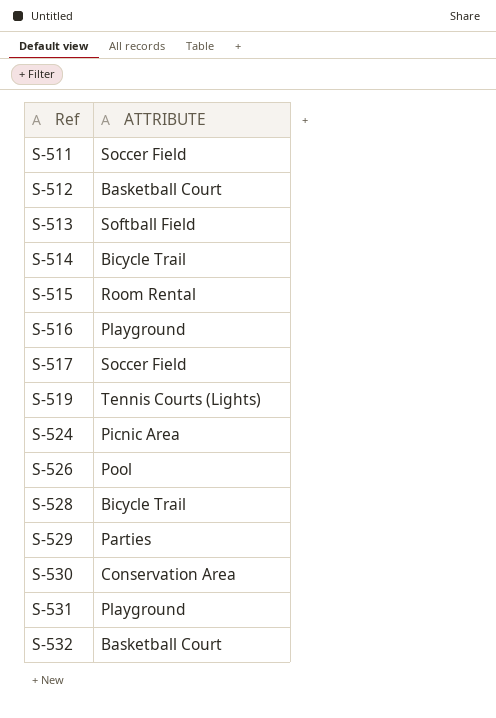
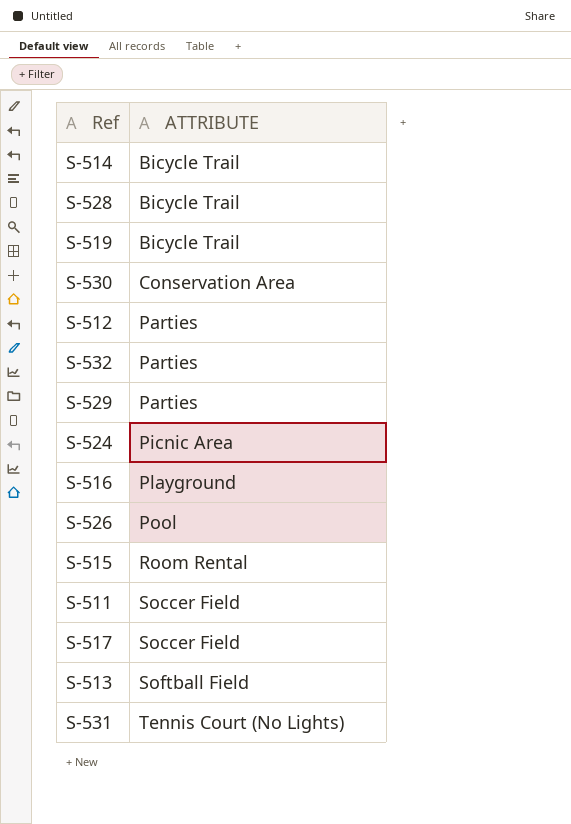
row order: Ref ascending -> ATTRIBUTE ascending
S-519 | ATTRIBUTE: Tennis Courts (Lights) -> Bicycle Trail
S-512 | ATTRIBUTE: Basketball Court -> Parties
S-532 | ATTRIBUTE: Basketball Court -> Parties
S-531 | ATTRIBUTE: Playground -> Tennis Court (No Lights)

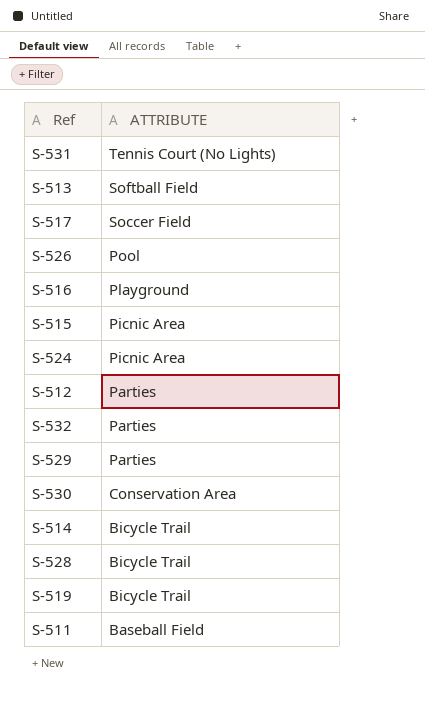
row order: ATTRIBUTE ascending -> ATTRIBUTE descending
S-515 | ATTRIBUTE: Room Rental -> Picnic Area
S-511 | ATTRIBUTE: Soccer Field -> Baseball Field

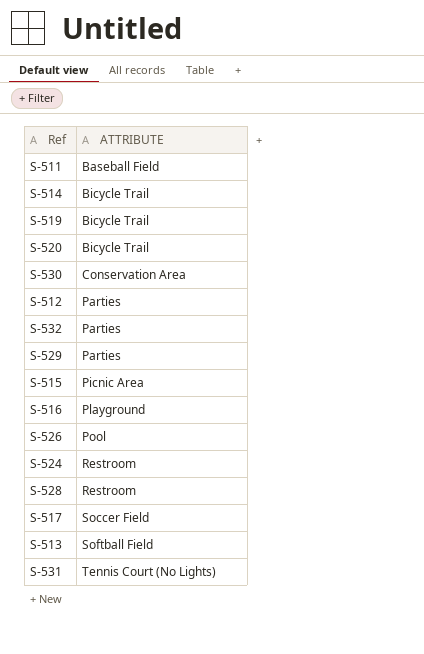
row order: ATTRIBUTE descending -> ATTRIBUTE ascending
row S-520: none -> Bicycle Trail
S-524 | ATTRIBUTE: Picnic Area -> Restroom
S-528 | ATTRIBUTE: Bicycle Trail -> Restroom

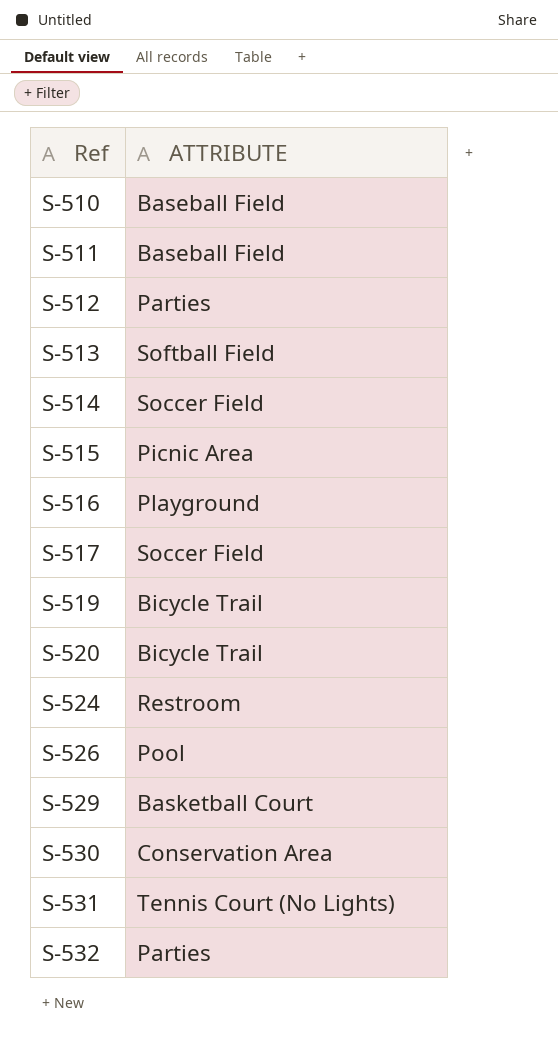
row order: ATTRIBUTE ascending -> Ref ascending
row S-528: Restroom -> none
row S-510: none -> Baseball Field
S-514 | ATTRIBUTE: Bicycle Trail -> Soccer Field
S-529 | ATTRIBUTE: Parties -> Basketball Court

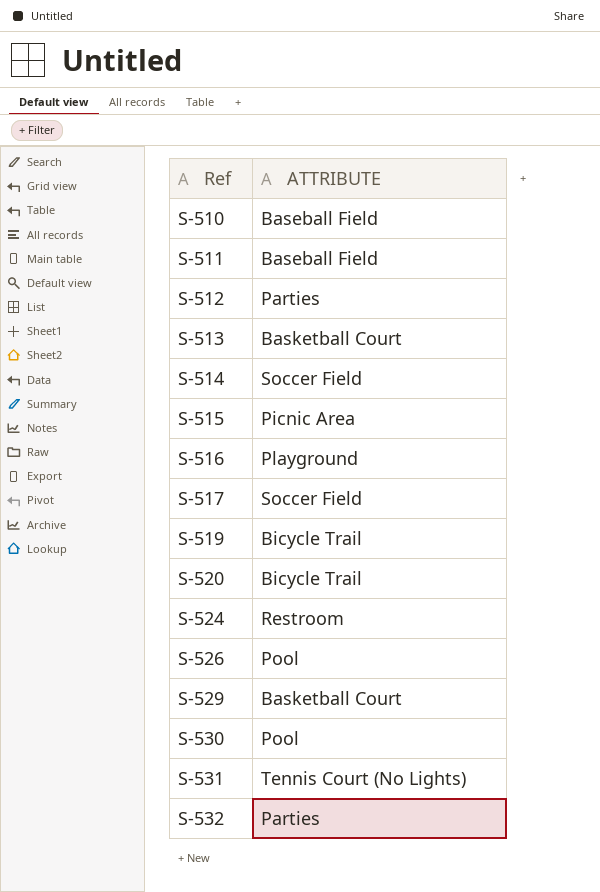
S-513 | ATTRIBUTE: Softball Field -> Basketball Court
S-530 | ATTRIBUTE: Conservation Area -> Pool

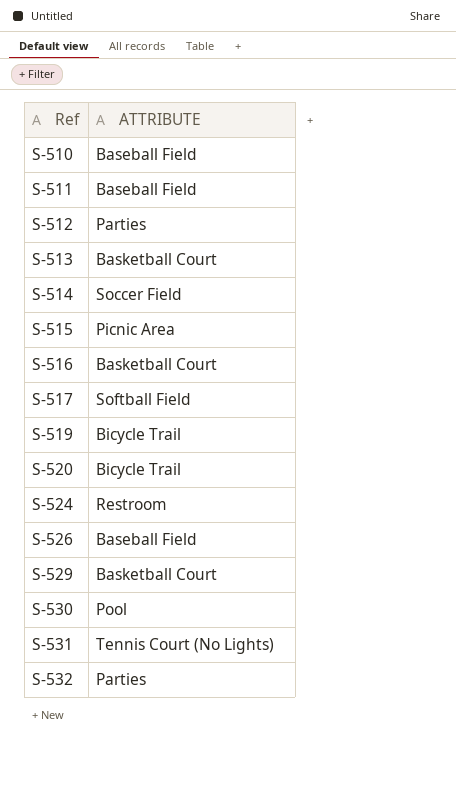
S-516 | ATTRIBUTE: Playground -> Basketball Court
S-517 | ATTRIBUTE: Soccer Field -> Softball Field
S-526 | ATTRIBUTE: Pool -> Baseball Field

